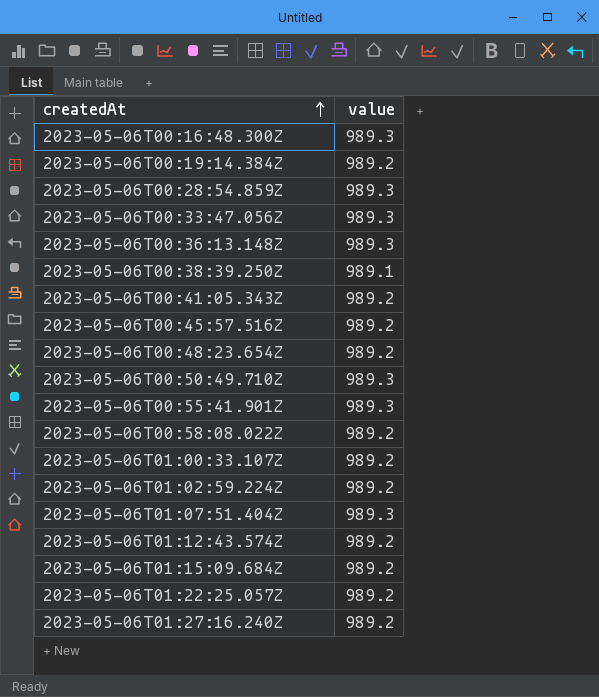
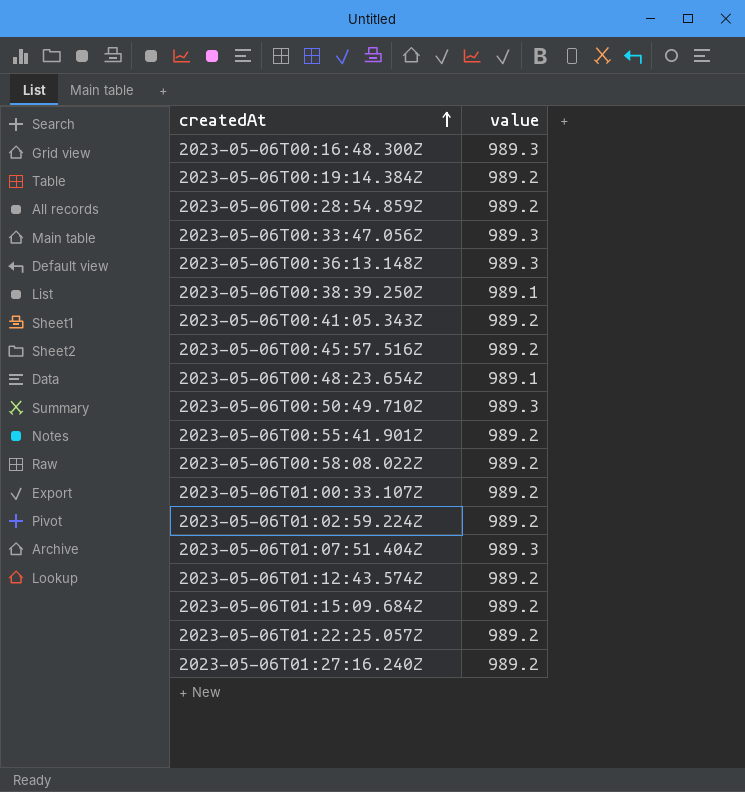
2023-05-06T00:28:54.859Z | value: 989.3 -> 989.2
2023-05-06T00:48:23.654Z | value: 989.2 -> 989.1
2023-05-06T00:55:41.901Z | value: 989.3 -> 989.2

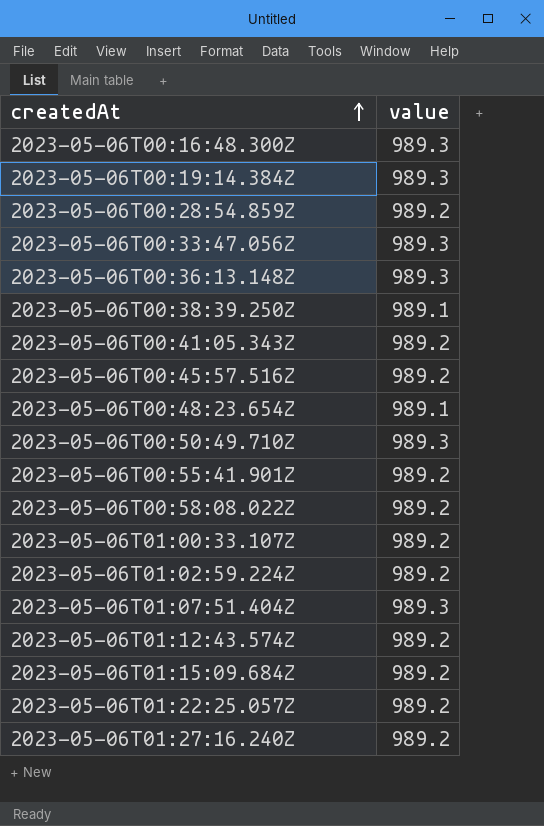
2023-05-06T00:19:14.384Z | value: 989.2 -> 989.3

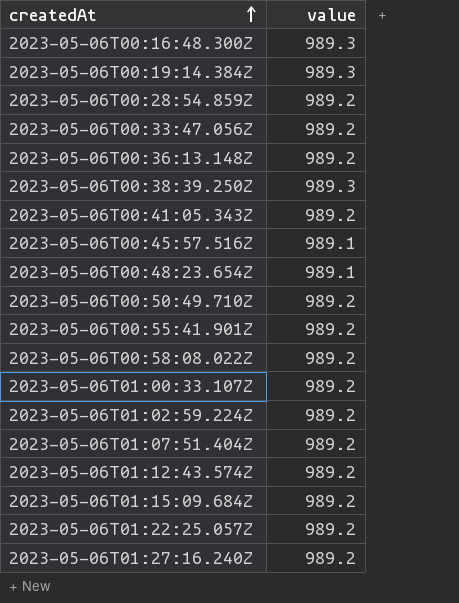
2023-05-06T00:33:47.056Z | value: 989.3 -> 989.2
2023-05-06T00:36:13.148Z | value: 989.3 -> 989.2
2023-05-06T00:38:39.250Z | value: 989.1 -> 989.3
2023-05-06T00:45:57.516Z | value: 989.2 -> 989.1
2023-05-06T00:50:49.710Z | value: 989.3 -> 989.2
2023-05-06T01:07:51.404Z | value: 989.3 -> 989.2

